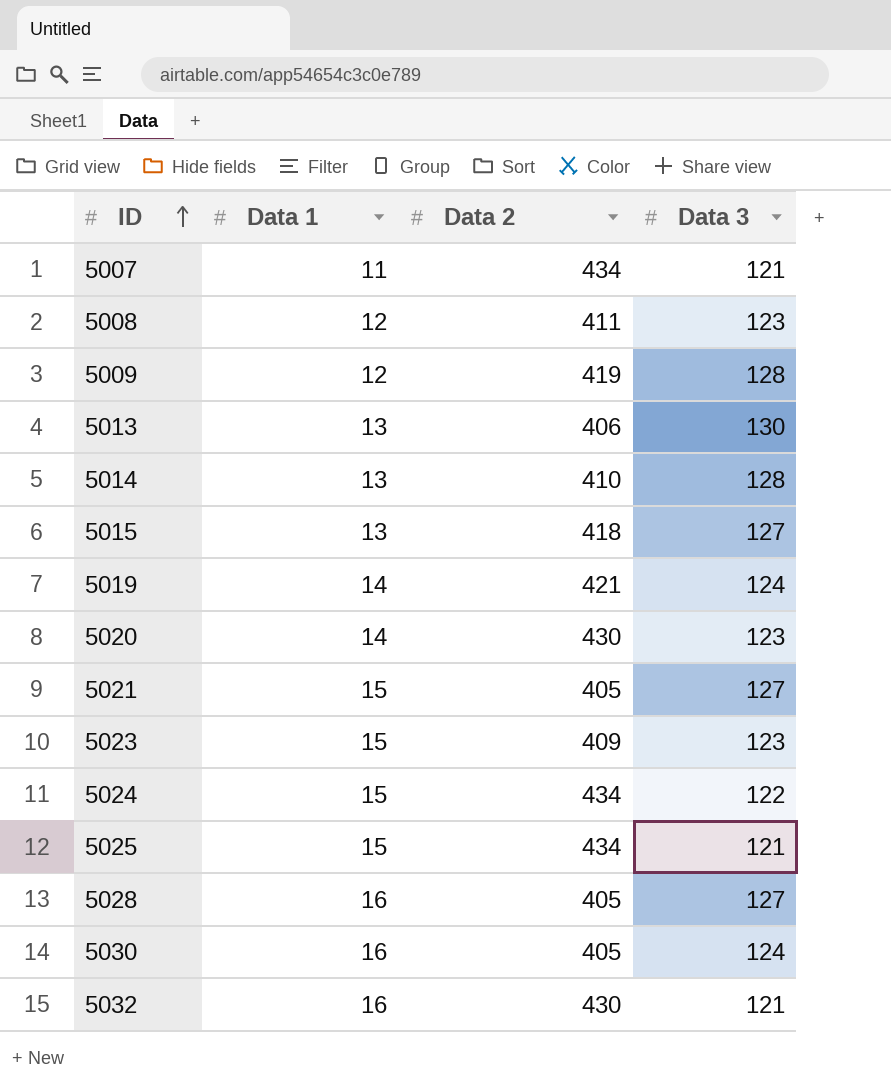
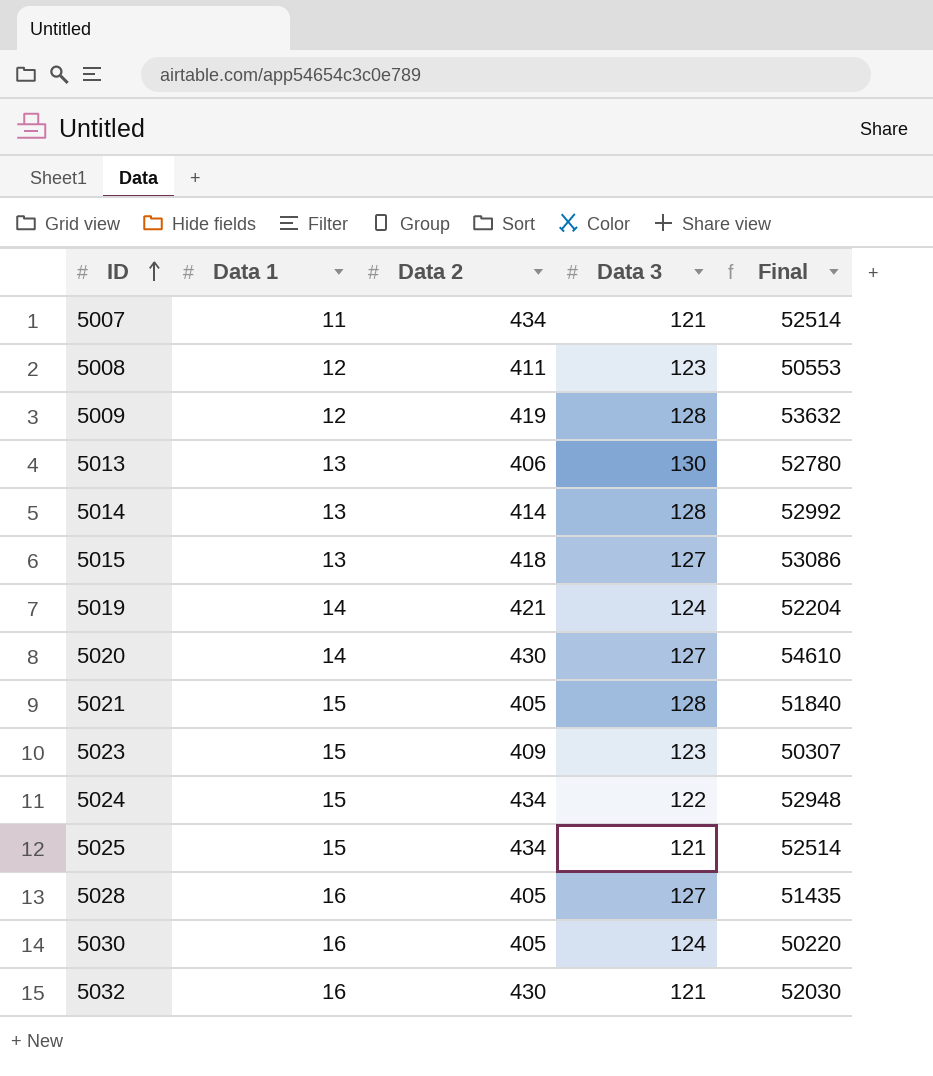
column Final | formula: none -> [Data 2] * [Data 3]
5014 | Data 2: 410 -> 414
5020 | Data 3: 123 -> 127
5021 | Data 3: 127 -> 128

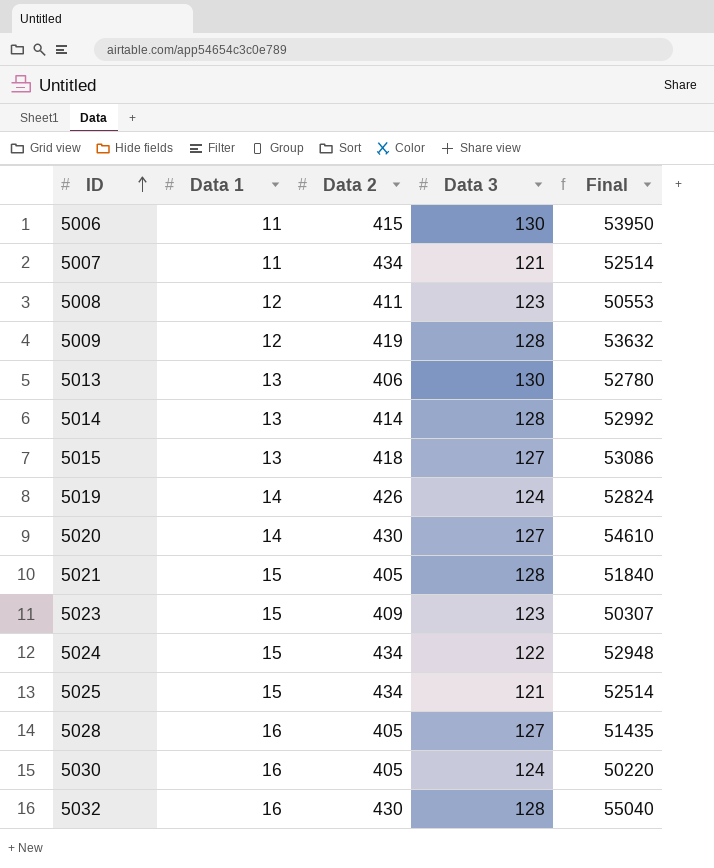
row 5006: none -> 11 | 415 | 130 | 53950
5019 | Data 2: 421 -> 426
5019 | Final: 52204 -> 52824
5032 | Data 3: 121 -> 128
5032 | Final: 52030 -> 55040

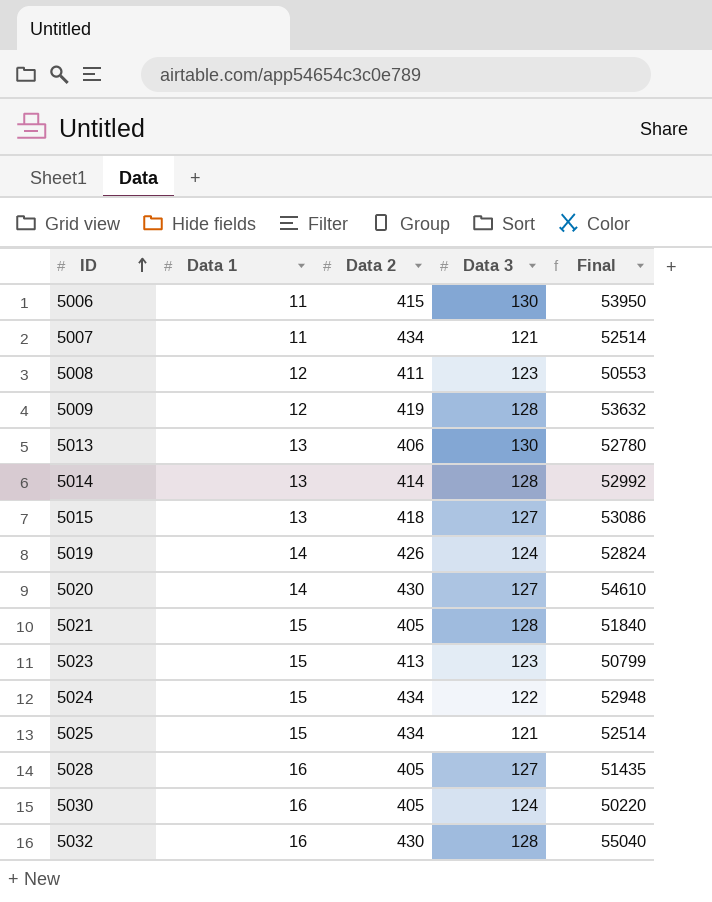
5023 | Data 2: 409 -> 413
5023 | Final: 50307 -> 50799

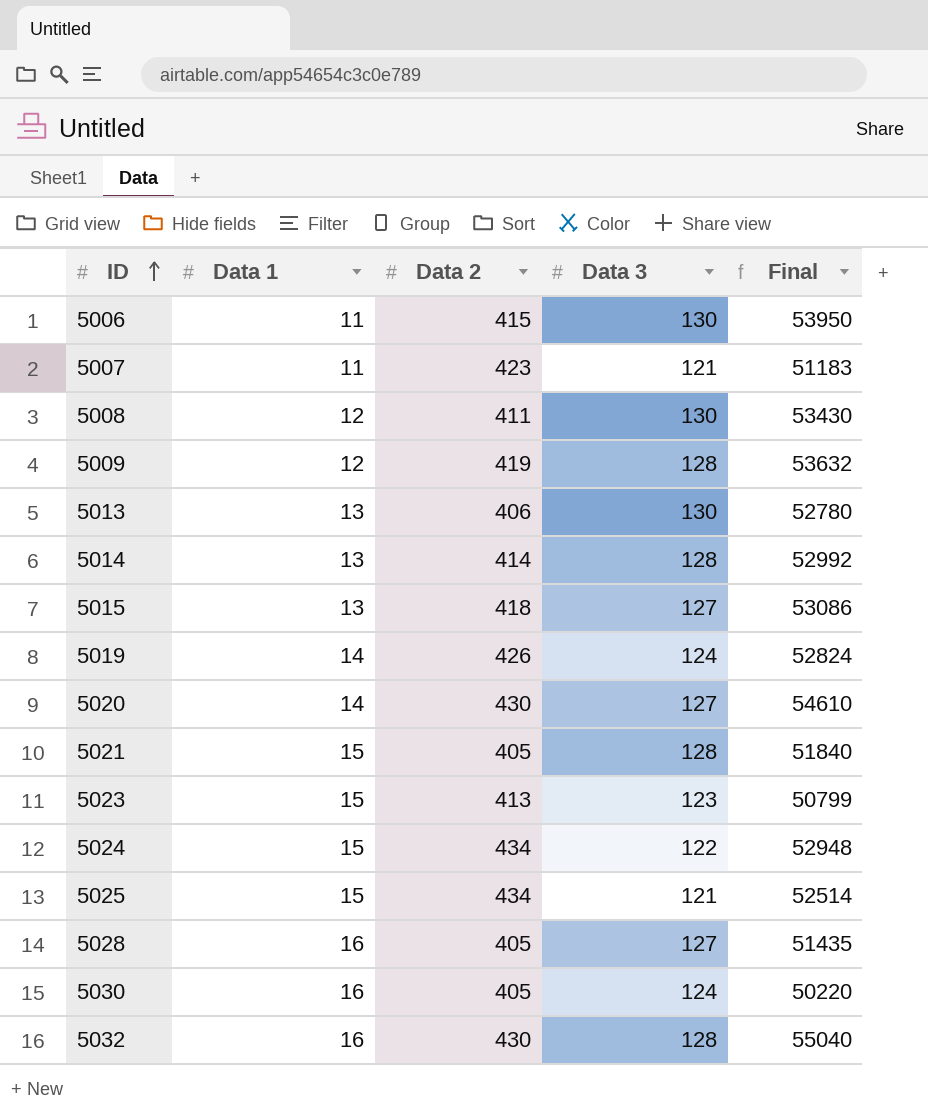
5007 | Data 2: 434 -> 423
5007 | Final: 52514 -> 51183
5008 | Data 3: 123 -> 130
5008 | Final: 50553 -> 53430

